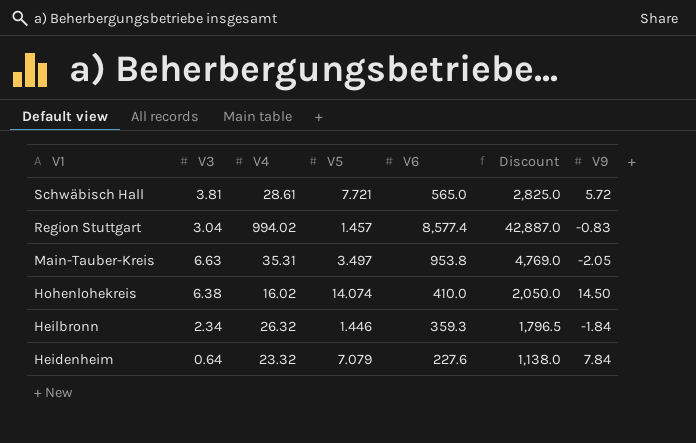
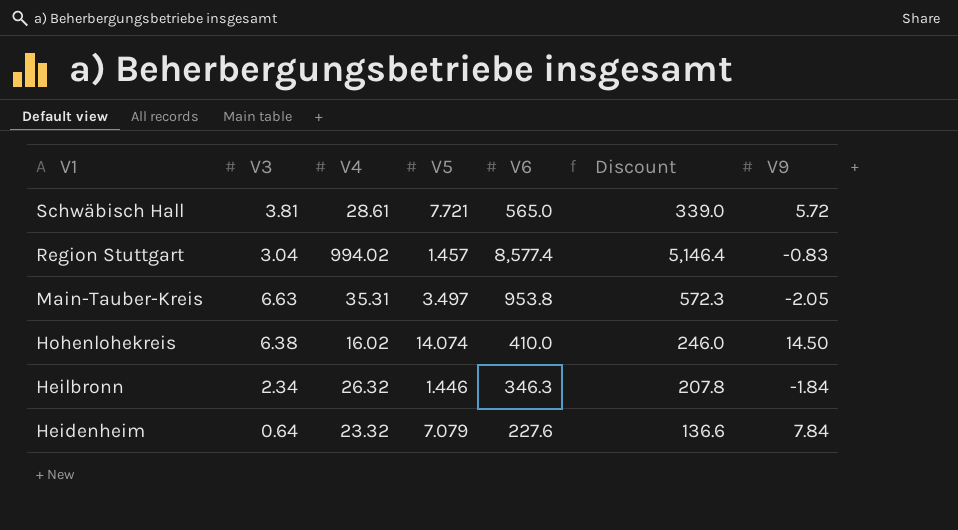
column Discount | formula: [V6] * 5 -> [V6] * 0.6
Heilbronn | V6: 359.3 -> 346.3

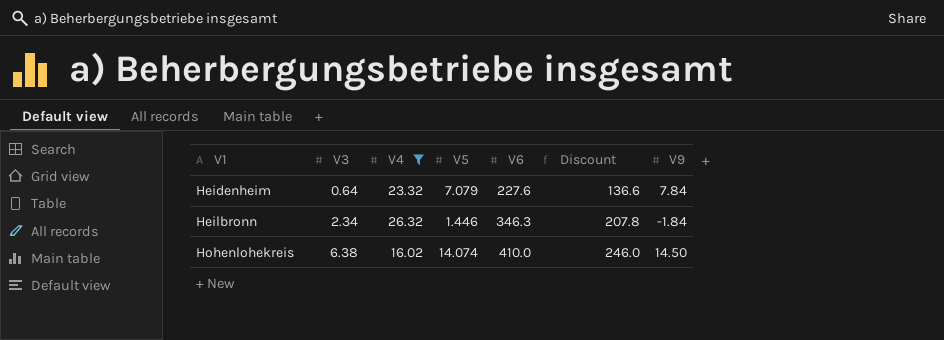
filter: none -> V4 <= 26.32
row order: V1 descending -> V1 ascending

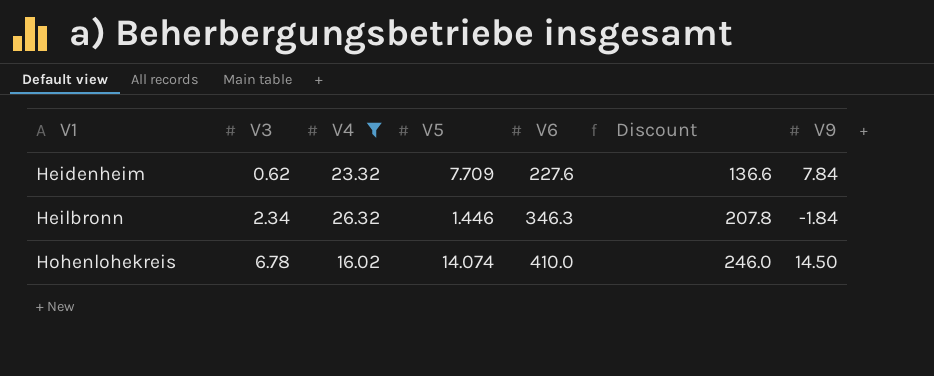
Heidenheim | V3: 0.64 -> 0.62
Heidenheim | V5: 7.079 -> 7.709
Hohenlohekreis | V3: 6.38 -> 6.78

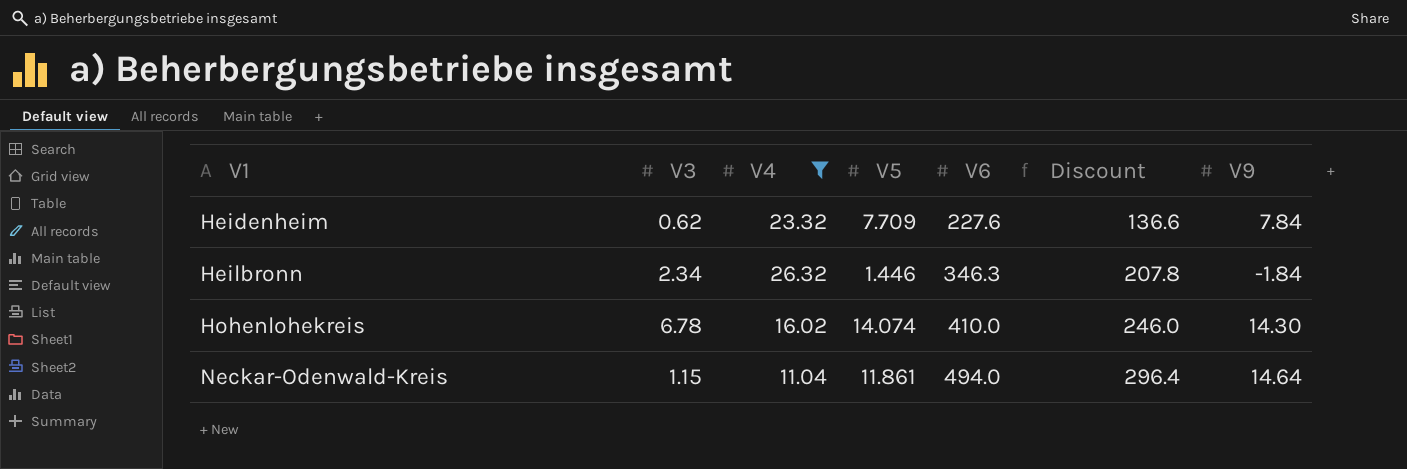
Hohenlohekreis | V9: 14.50 -> 14.30
row Neckar-Odenwald-Kreis: none -> 1.15 | 11.04 | 11.861 | 494.0 | 296.4 | 14.64

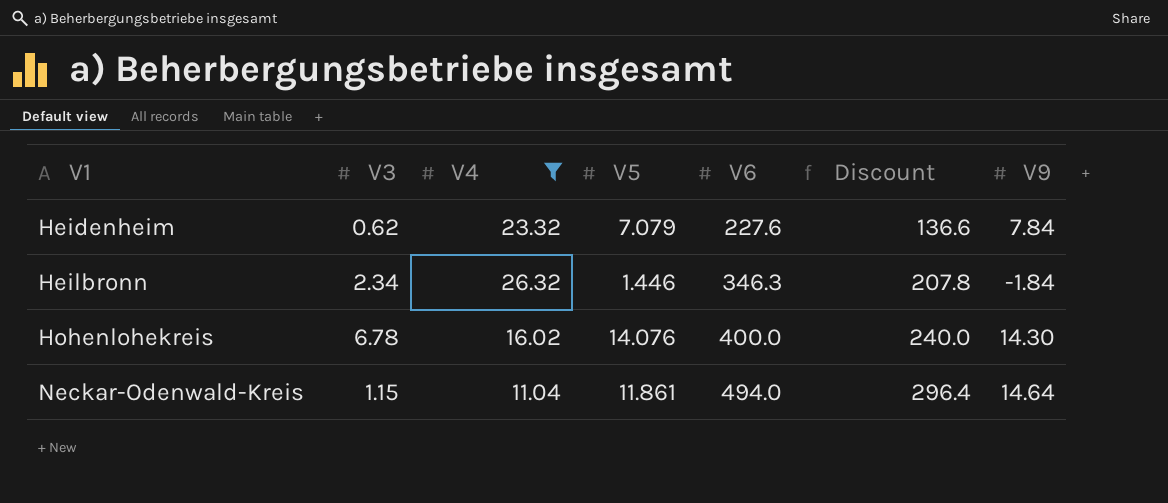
Heidenheim | V5: 7.709 -> 7.079
Hohenlohekreis | V5: 14.074 -> 14.076
Hohenlohekreis | V6: 410.0 -> 400.0
Hohenlohekreis | Discount: 246.0 -> 240.0

